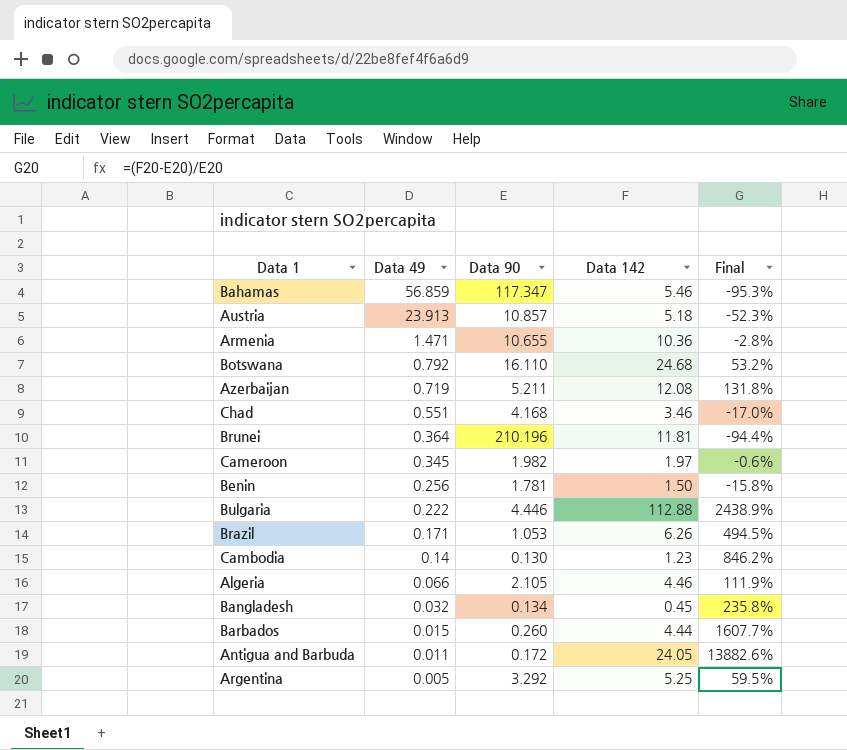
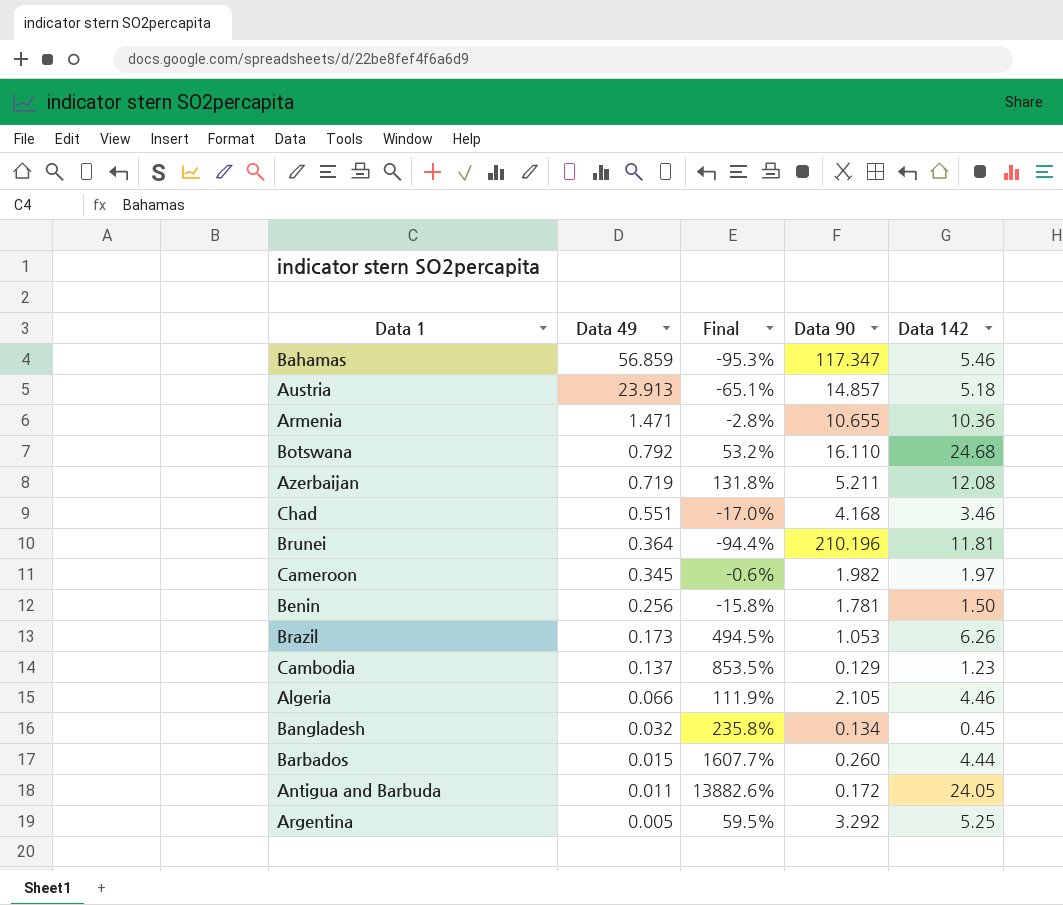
column Final | position: 5 -> 3
row Bulgaria: 0.222 | 4.446 | 112.88 | 2438.9% -> none
Austria | Final: -52.3% -> -65.1%
Austria | Data 90: 10.857 -> 14.857
Brazil | Data 49: 0.171 -> 0.173
Cambodia | Data 49: 0.14 -> 0.137
Cambodia | Final: 846.2% -> 853.5%
Cambodia | Data 90: 0.130 -> 0.129

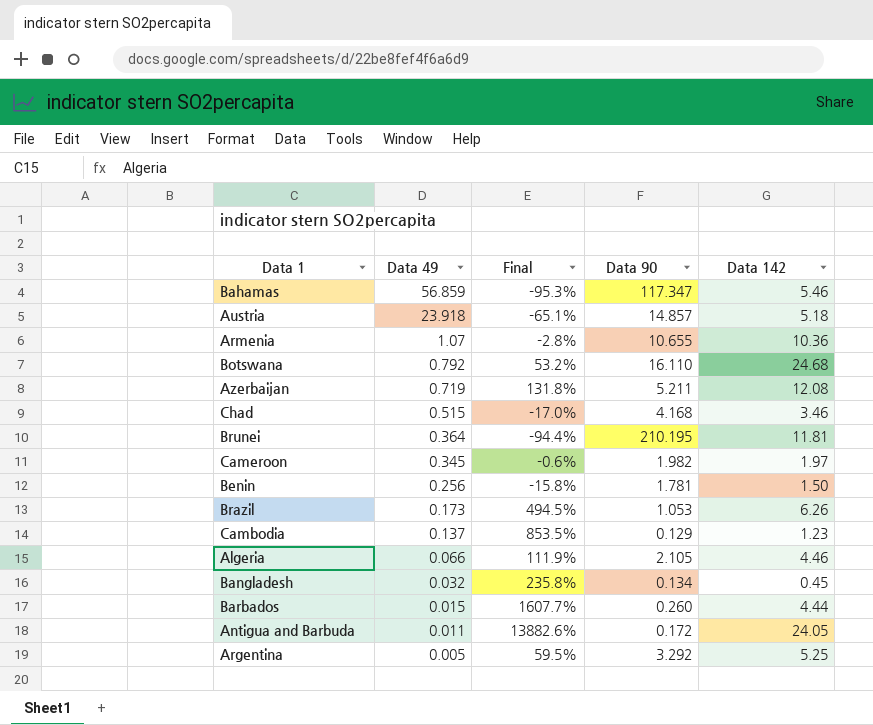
Austria | Data 49: 23.913 -> 23.918
Armenia | Data 49: 1.471 -> 1.07
Chad | Data 49: 0.551 -> 0.515
Brunei | Data 90: 210.196 -> 210.195

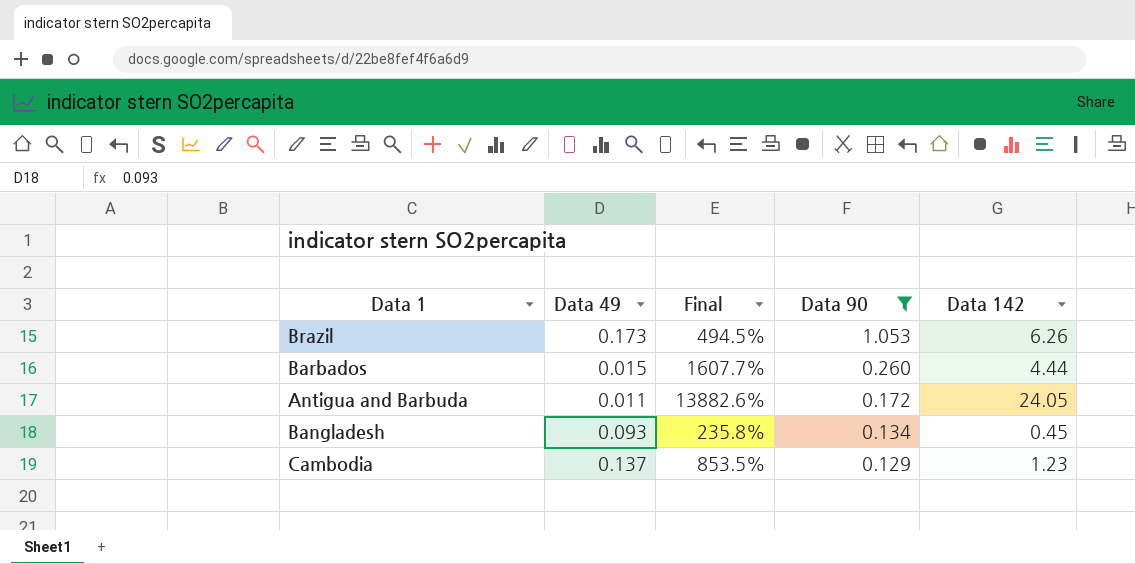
filter: none -> Data 90 <= 1.053
row order: Data 49 descending -> Data 90 descending
Bangladesh | Data 49: 0.032 -> 0.093

